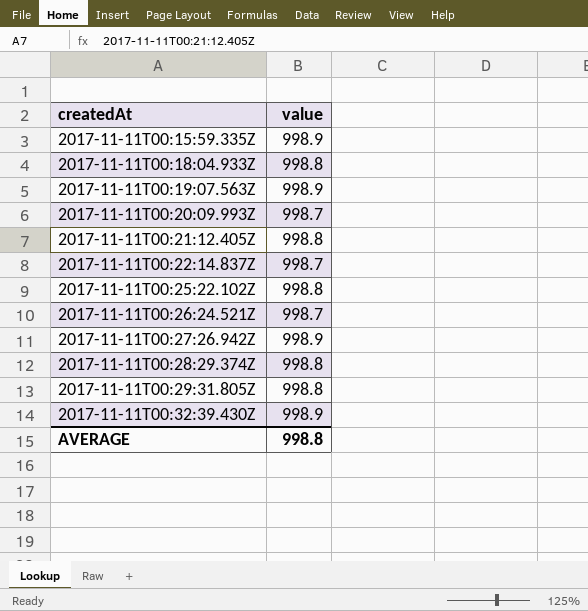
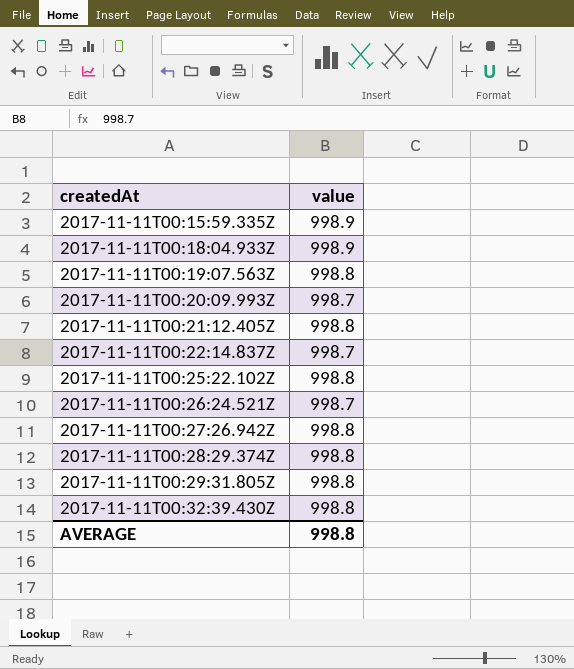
2017-11-11T00:18:04.933Z | value: 998.8 -> 998.9
2017-11-11T00:19:07.563Z | value: 998.9 -> 998.8
2017-11-11T00:27:26.942Z | value: 998.9 -> 998.8
2017-11-11T00:32:39.430Z | value: 998.9 -> 998.8

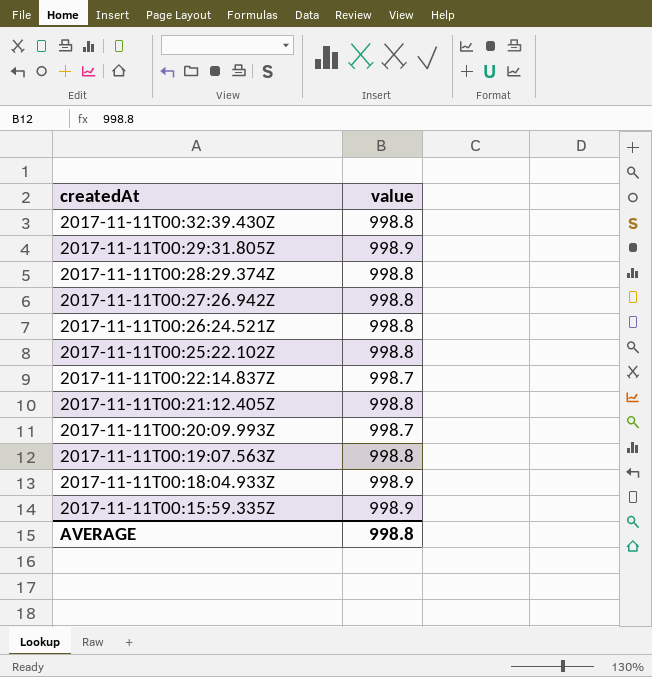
row order: createdAt ascending -> createdAt descending
2017-11-11T00:29:31.805Z | value: 998.8 -> 998.9
2017-11-11T00:26:24.521Z | value: 998.7 -> 998.8

